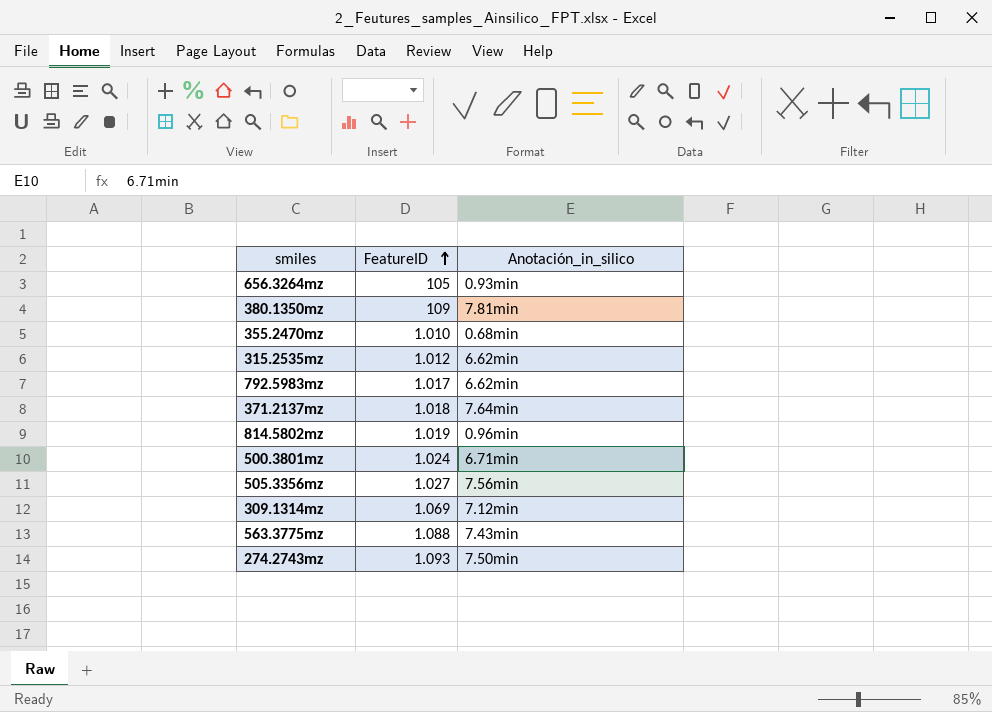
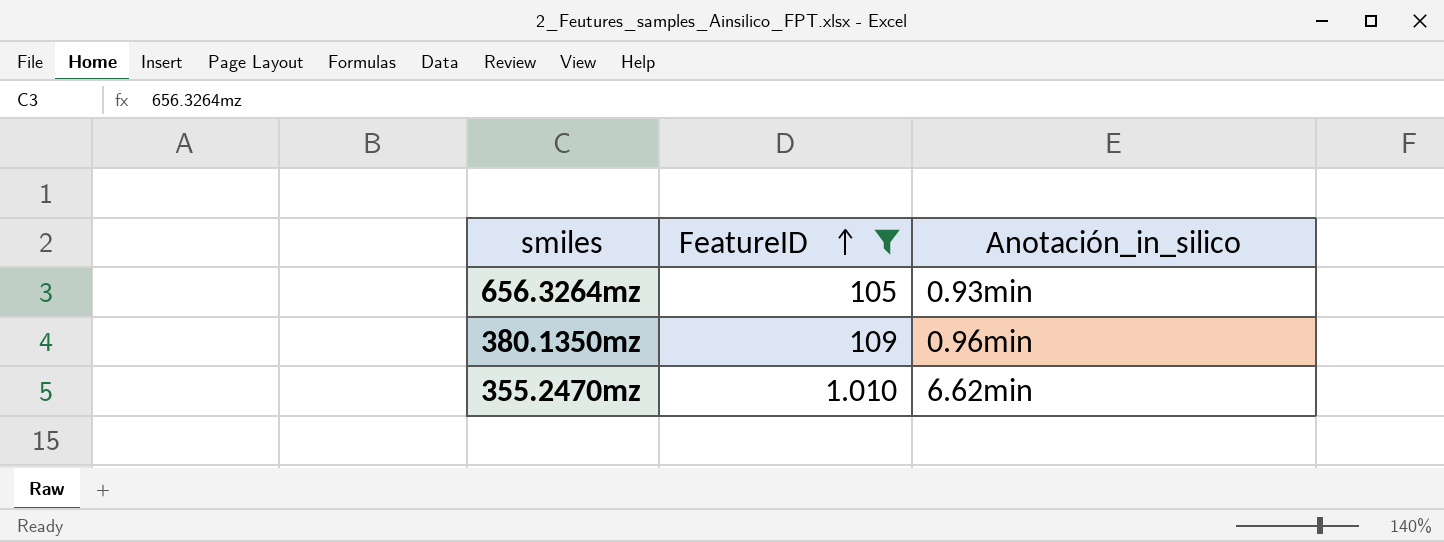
filter: none -> FeatureID <= 1.010
380.1350mz | Anotación_in_silico: 7.81min -> 0.96min
355.2470mz | Anotación_in_silico: 0.68min -> 6.62min

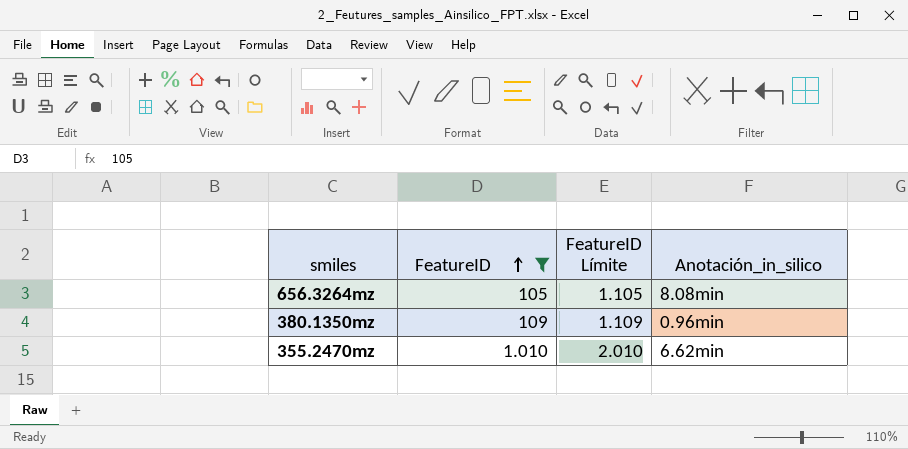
column FeatureID Límite | formula: none -> [FeatureID] + 1000
656.3264mz | Anotación_in_silico: 0.93min -> 8.08min

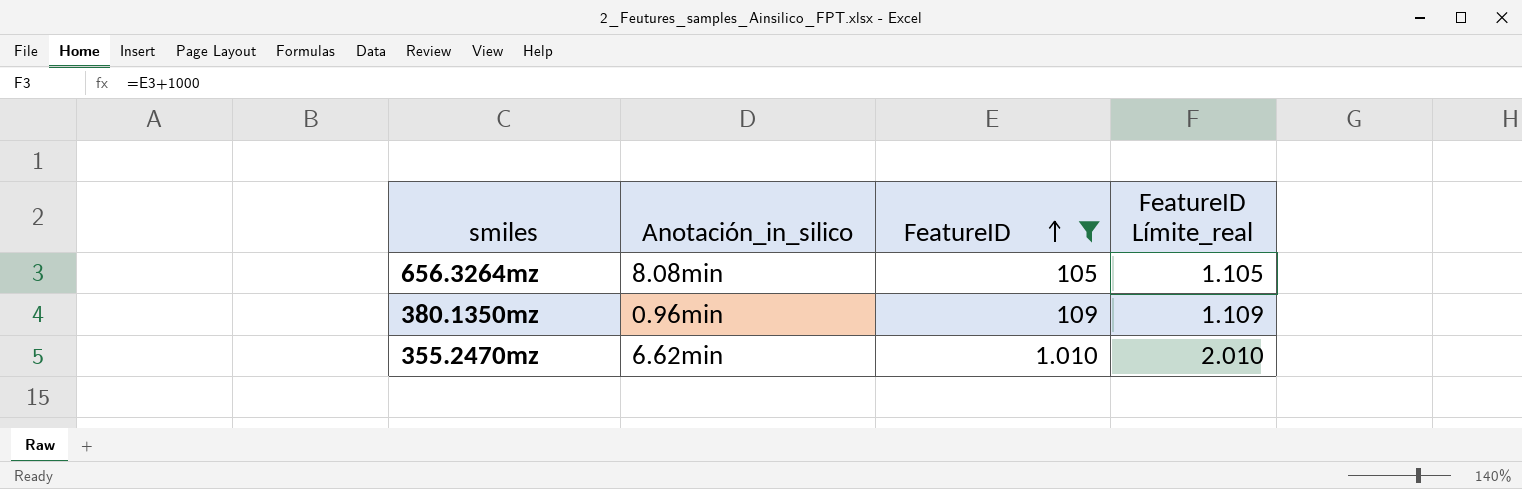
column Anotación_in_silico | position: 4 -> 2
column name: FeatureID Límite -> FeatureID Límite_real

